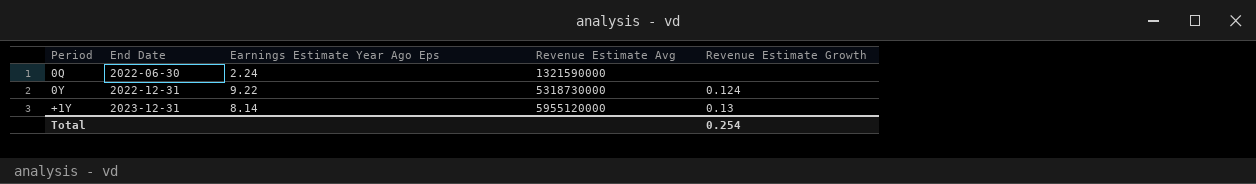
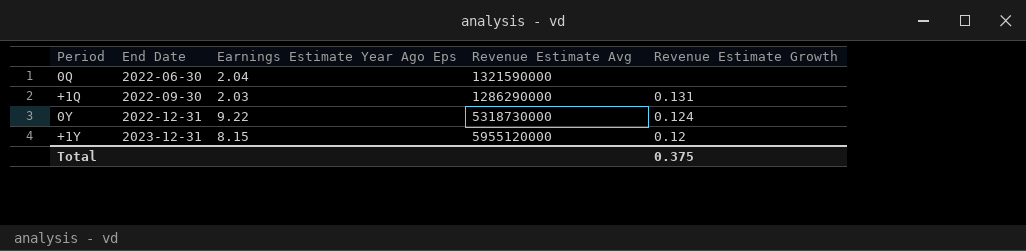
0Q | Earnings Estimate Year Ago Eps: 2.24 -> 2.04
row +1Q: none -> 2022-09-30 | 2.03 | 1286290000 | 0.131
+1Y | Earnings Estimate Year Ago Eps: 8.14 -> 8.15
+1Y | Revenue Estimate Growth: 0.13 -> 0.12
Total | Revenue Estimate Growth: 0.254 -> 0.375

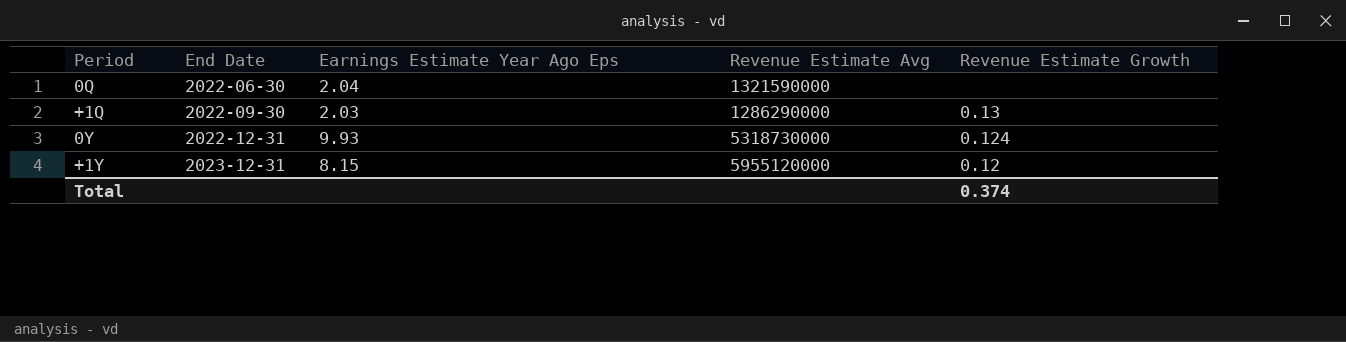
+1Q | Revenue Estimate Growth: 0.131 -> 0.13
0Y | Earnings Estimate Year Ago Eps: 9.22 -> 9.93
Total | Revenue Estimate Growth: 0.375 -> 0.374

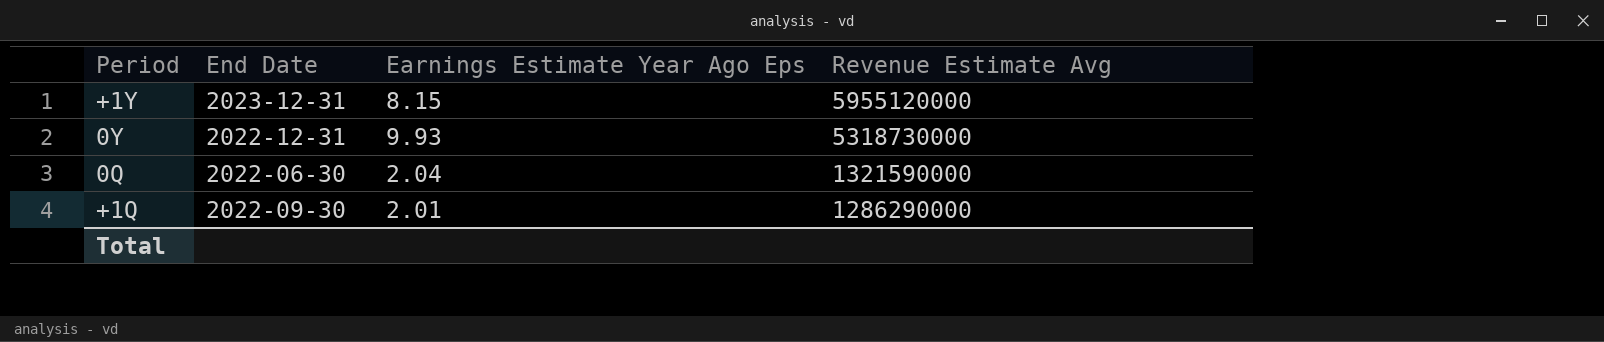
row order: End Date ascending -> Revenue Estimate Avg descending
column Revenue Estimate Growth | position: 5 -> none
+1Q | Earnings Estimate Year Ago Eps: 2.03 -> 2.01

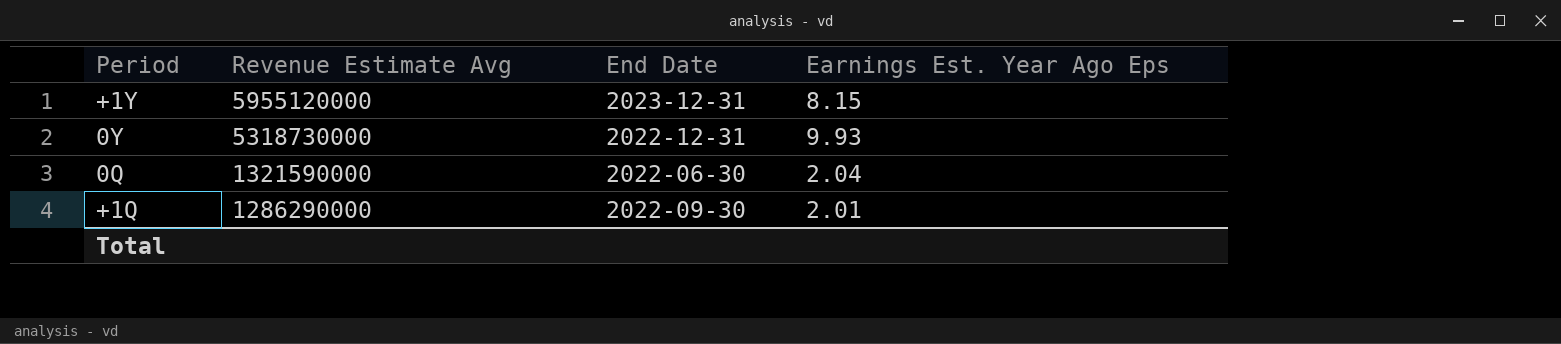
column Revenue Estimate Avg | position: 4 -> 2
column name: Earnings Estimate Year Ago Eps -> Earnings Est. Year Ago Eps

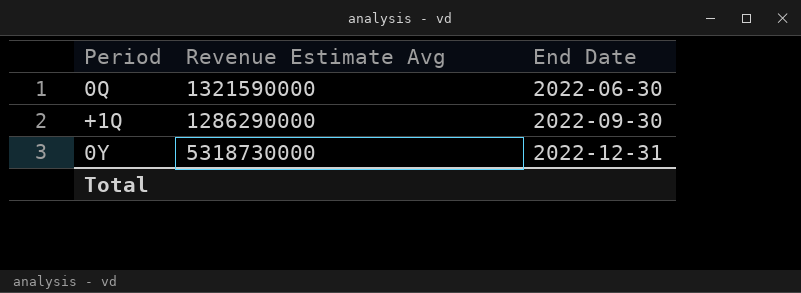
row order: Revenue Estimate Avg descending -> End Date ascending
column Earnings Est. Year Ago Eps | position: 4 -> none
row +1Y: 5955120000 | 2023-12-31 | 8.15 -> none

